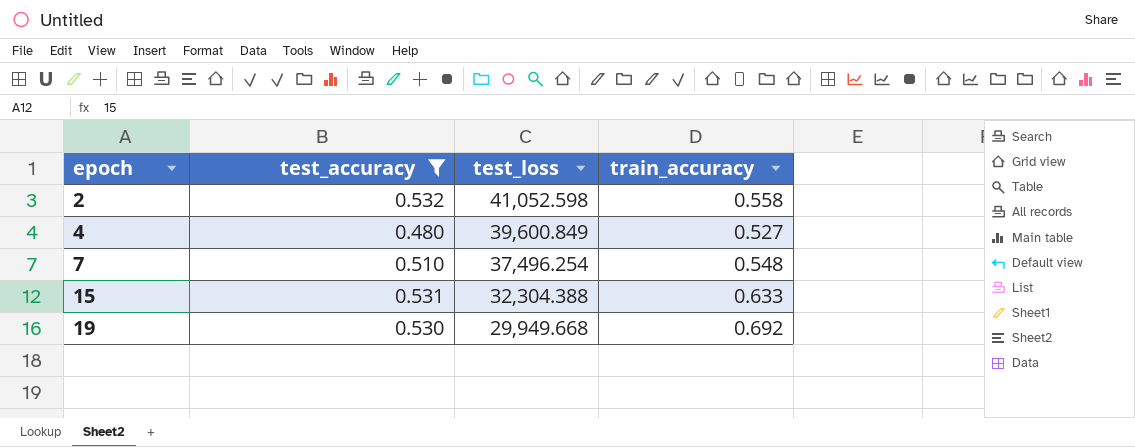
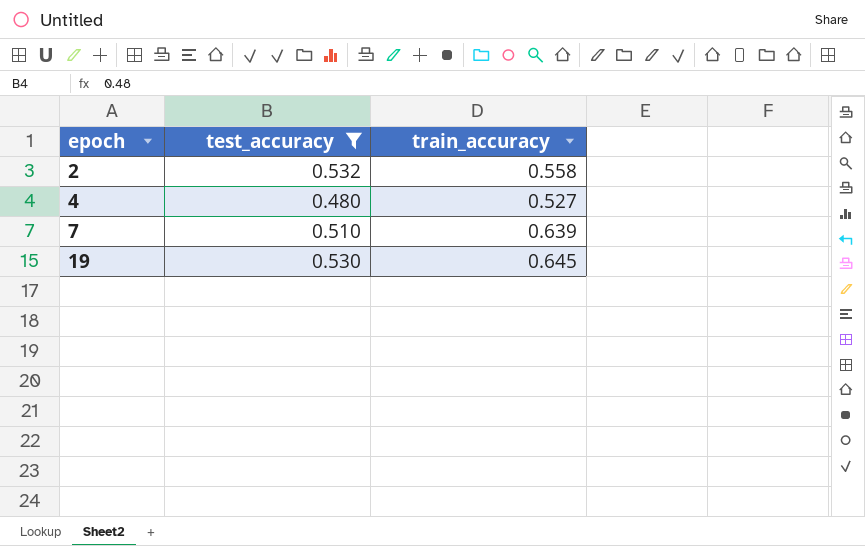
column test_loss | position: 3 -> none
row 15: 0.531 | 32,304.388 | 0.633 -> none
7 | train_accuracy: 0.548 -> 0.639
19 | train_accuracy: 0.692 -> 0.645

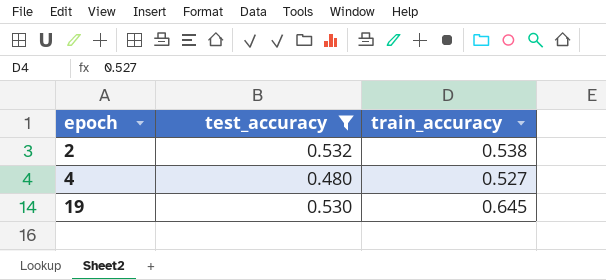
row 7: 0.510 | 0.639 -> none
2 | train_accuracy: 0.558 -> 0.538

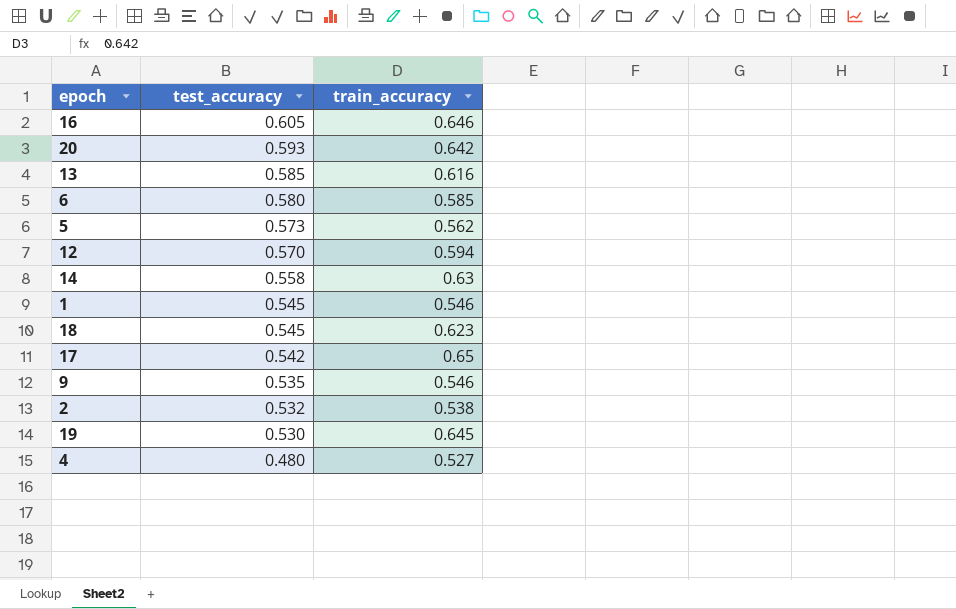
filter: test_accuracy <= 0.532 -> none
row order: epoch ascending -> test_accuracy descending

